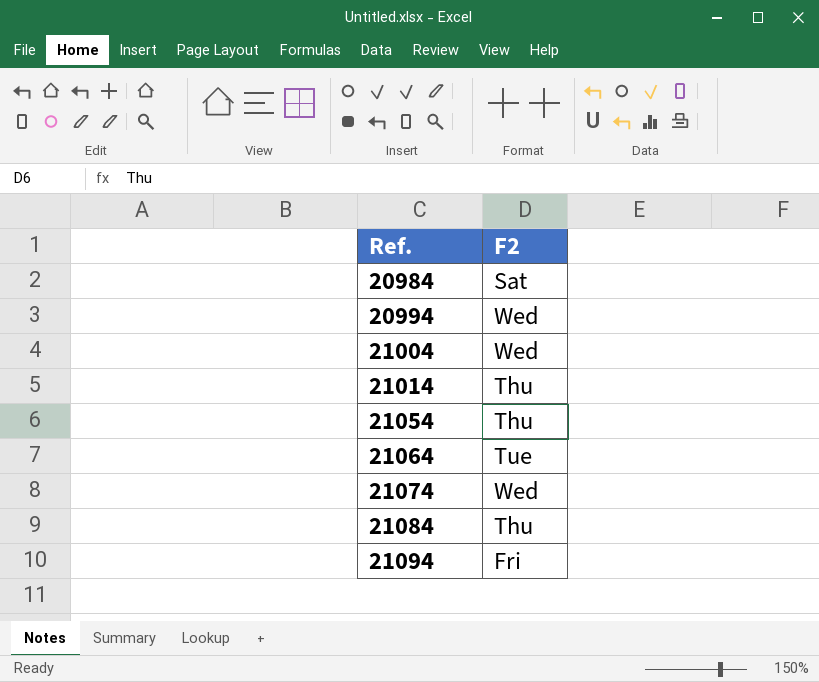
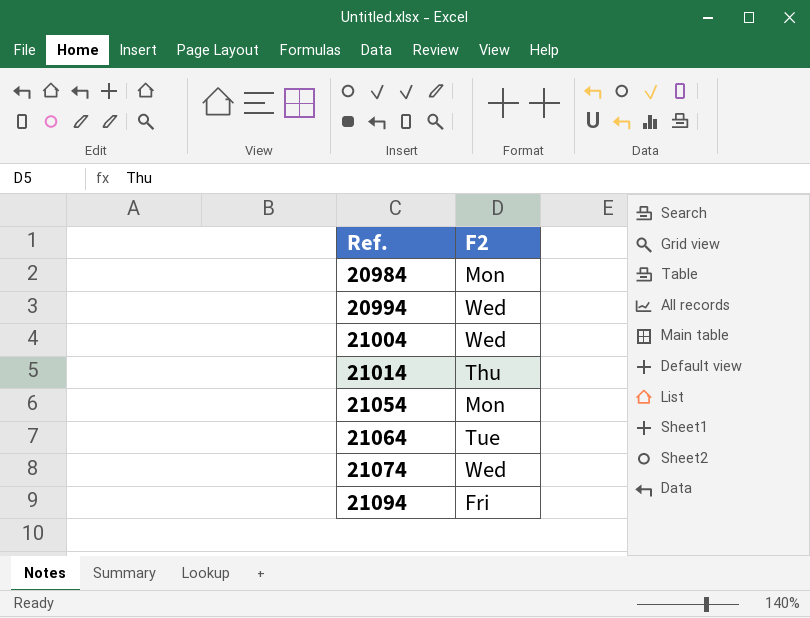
row 21084: Thu -> none
20984 | F2: Sat -> Mon
21054 | F2: Thu -> Mon

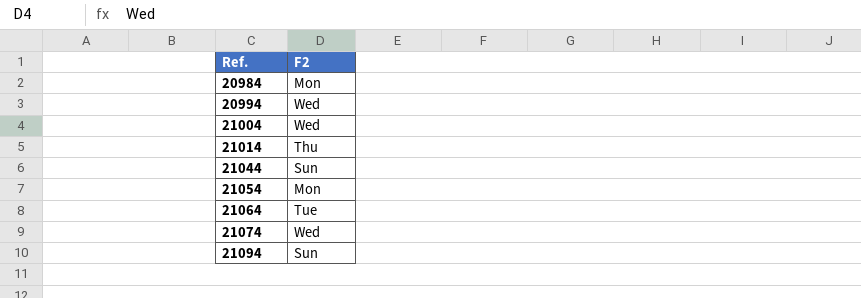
row 21044: none -> Sun
21094 | F2: Fri -> Sun

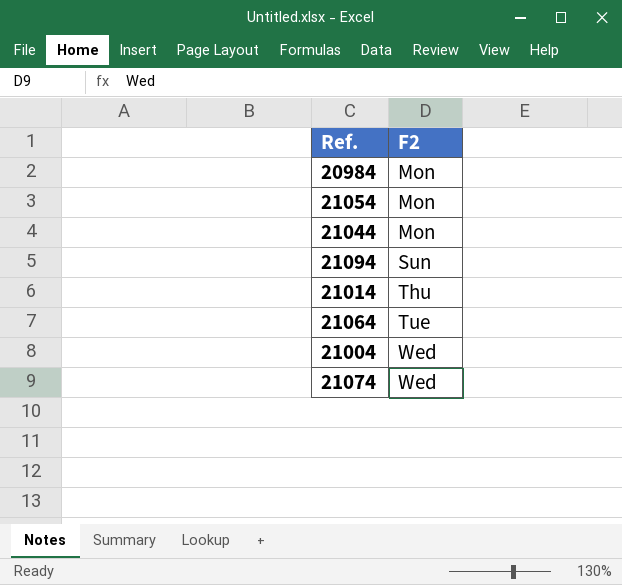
row order: Ref. ascending -> F2 ascending
row 20994: Wed -> none
21044 | F2: Sun -> Mon

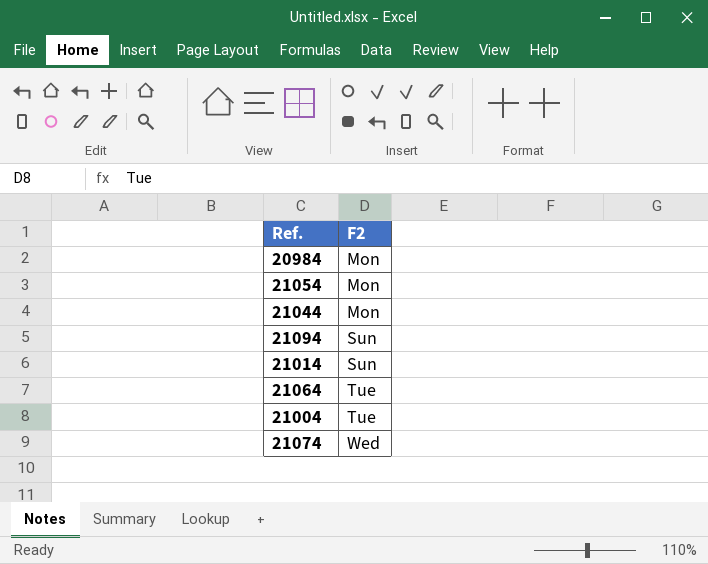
21014 | F2: Thu -> Sun
21004 | F2: Wed -> Tue

